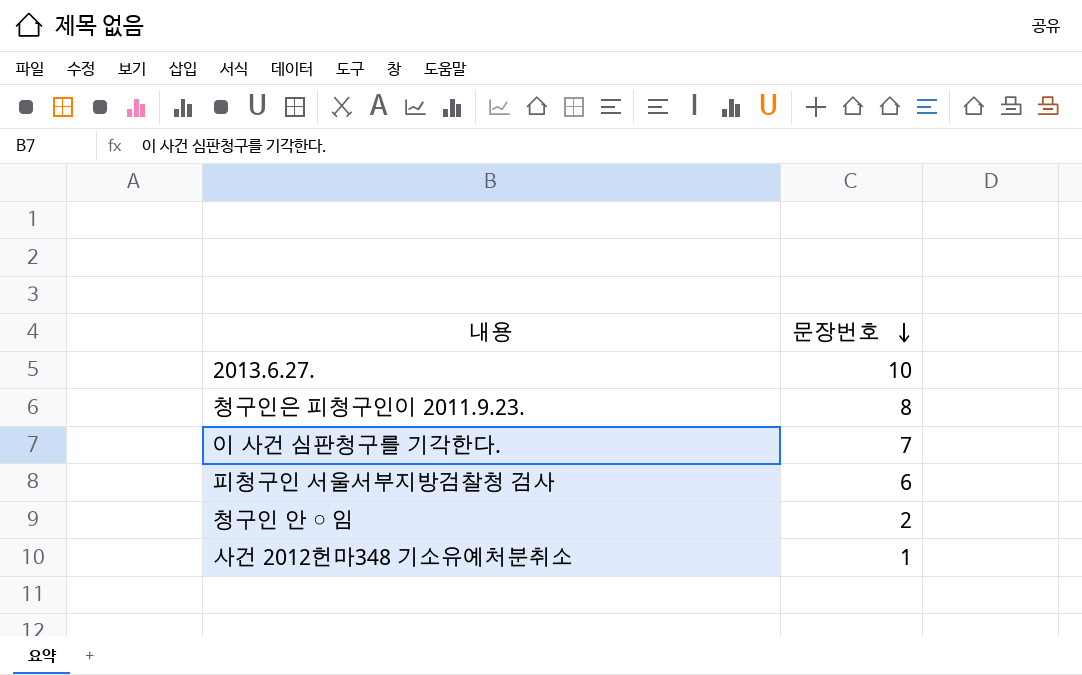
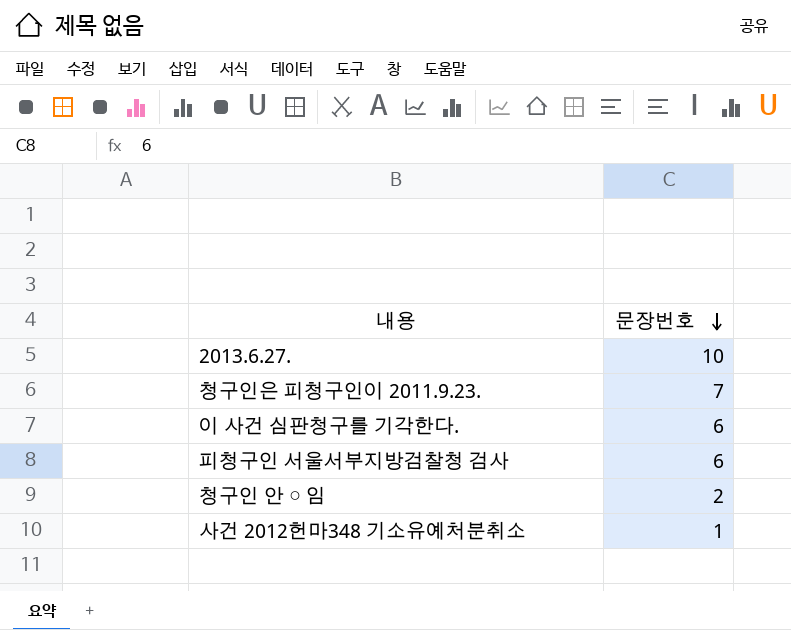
청구인은 피청구인이 2011.9.23. | 문장번호: 8 -> 7
이 사건 심판청구를 기각한다. | 문장번호: 7 -> 6

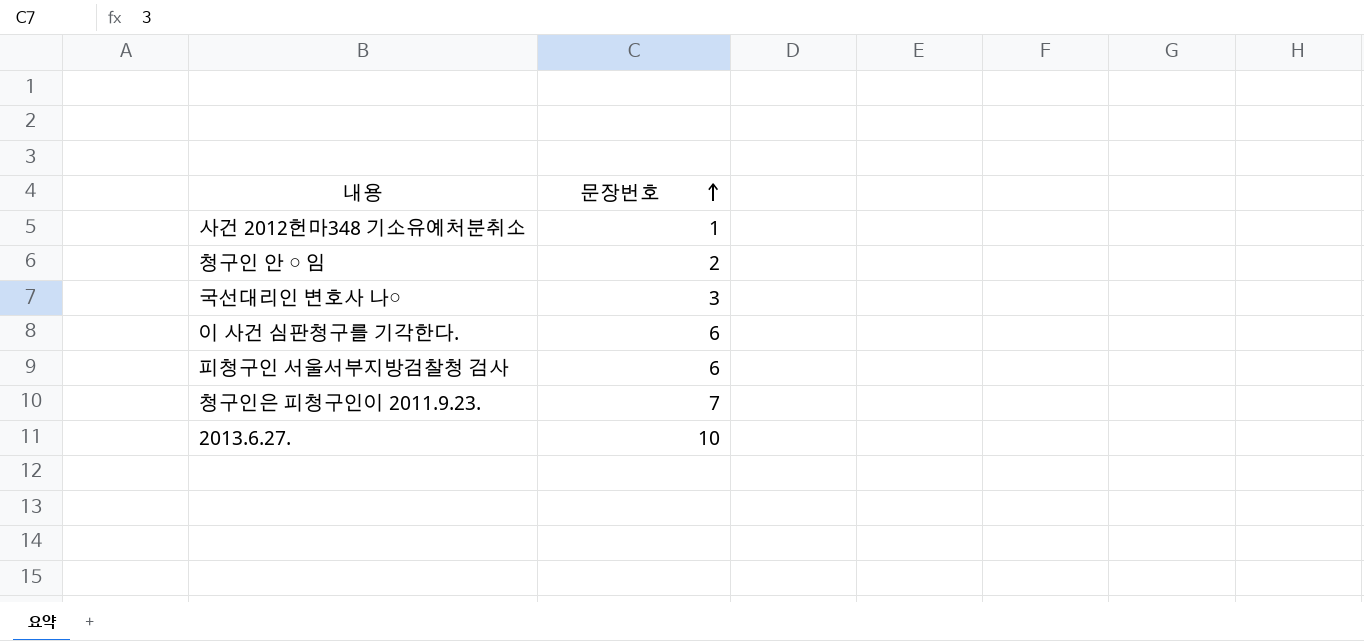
row order: 문장번호 descending -> 문장번호 ascending
row 국선대리인 변호사 나○: none -> 3

